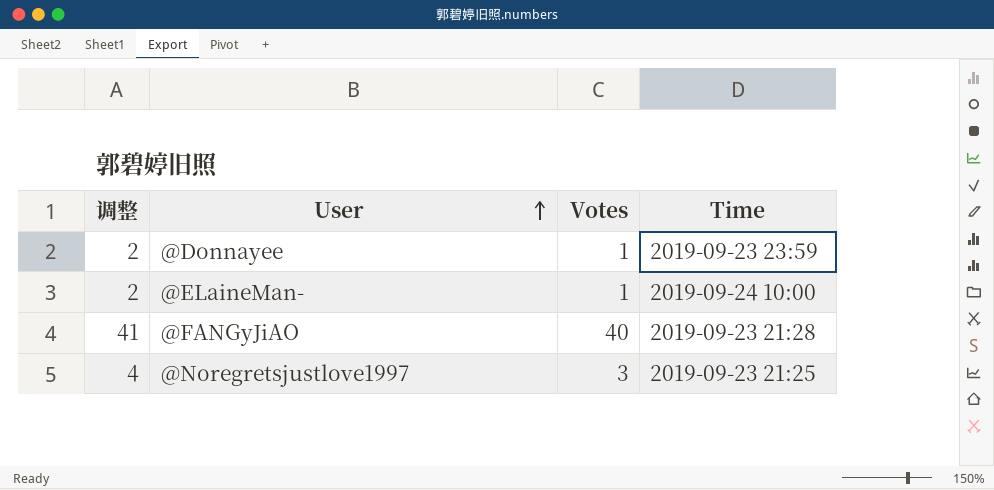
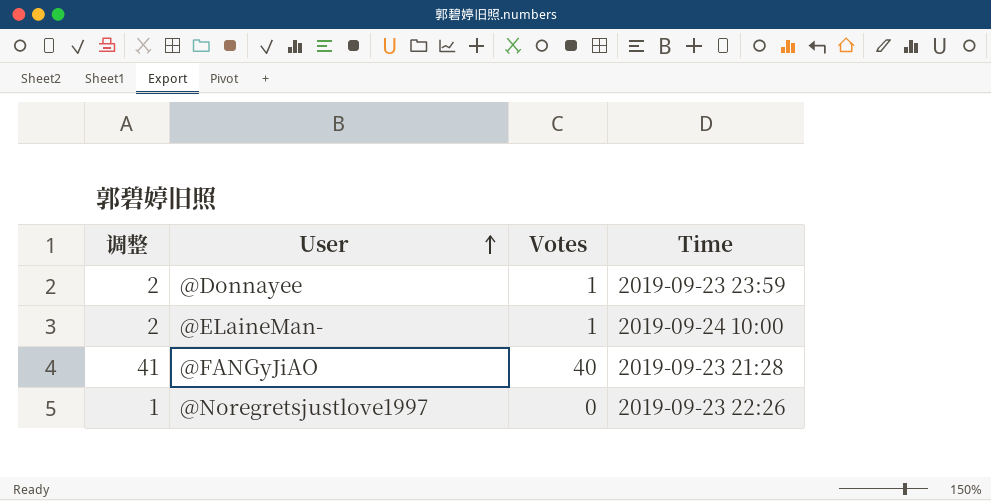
@Noregretsjustlove1997 | 调整: 4 -> 1
@Noregretsjustlove1997 | Votes: 3 -> 0
@Noregretsjustlove1997 | Time: 2019-09-23 21:25 -> 2019-09-23 22:26

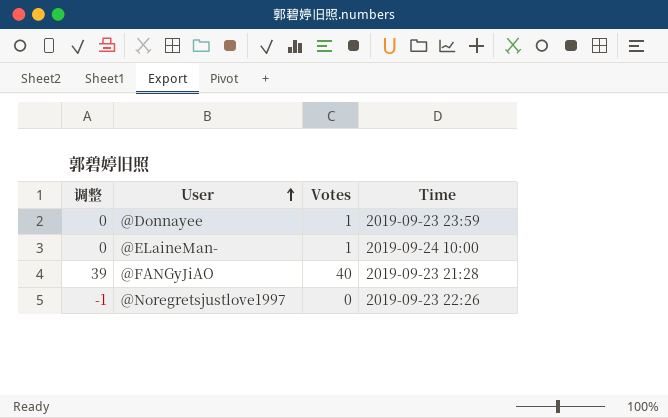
column 调整 | formula: [Votes] + 1 -> [Votes] - 1

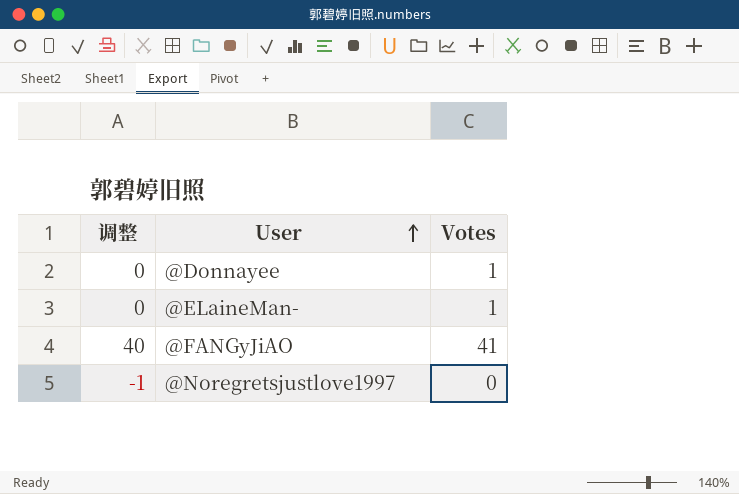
column Time | position: 4 -> none
@FANGyJiAO | 调整: 39 -> 40
@FANGyJiAO | Votes: 40 -> 41

